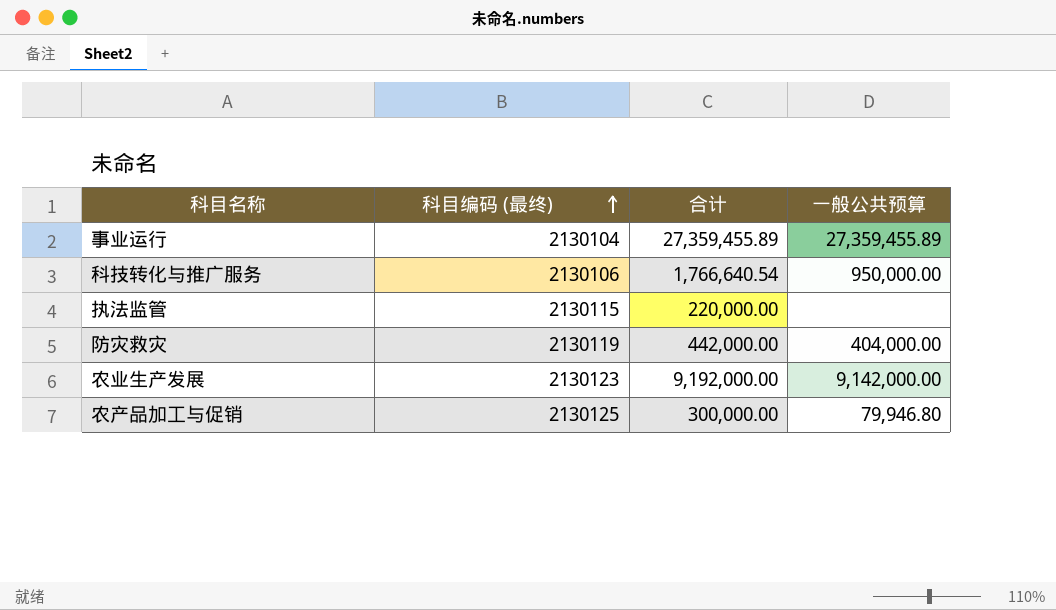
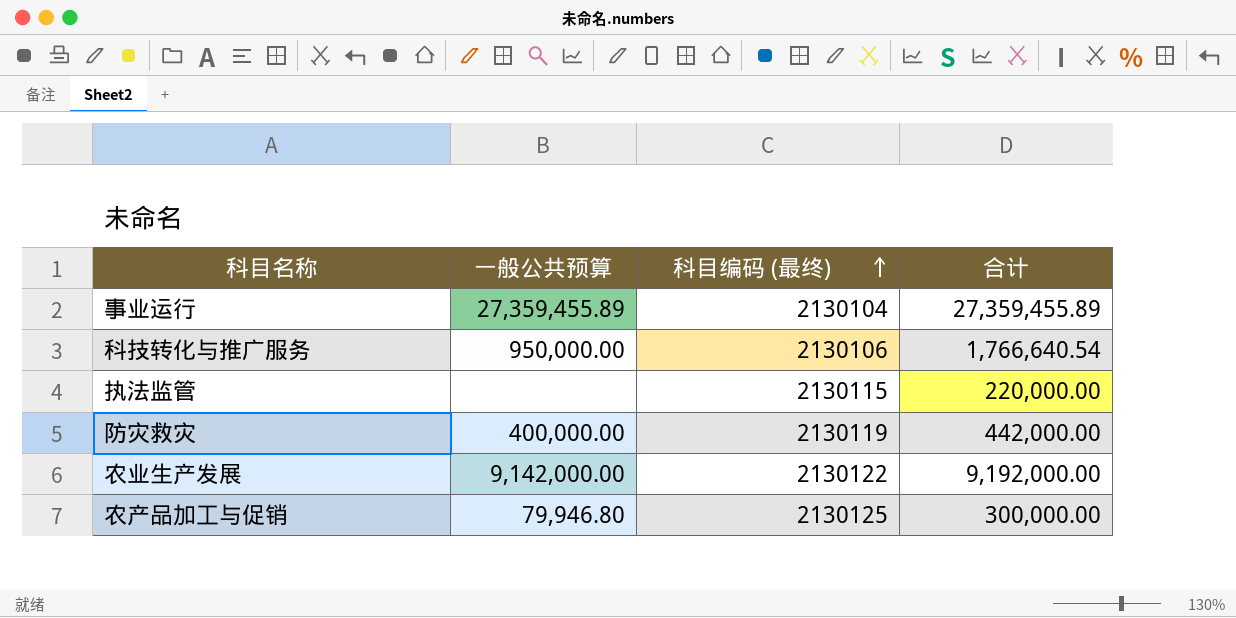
column 一般公共预算 | position: 4 -> 2
防灾救灾 | 一般公共预算: 404,000.00 -> 400,000.00
农业生产发展 | 科目编码 (最终): 2130123 -> 2130122

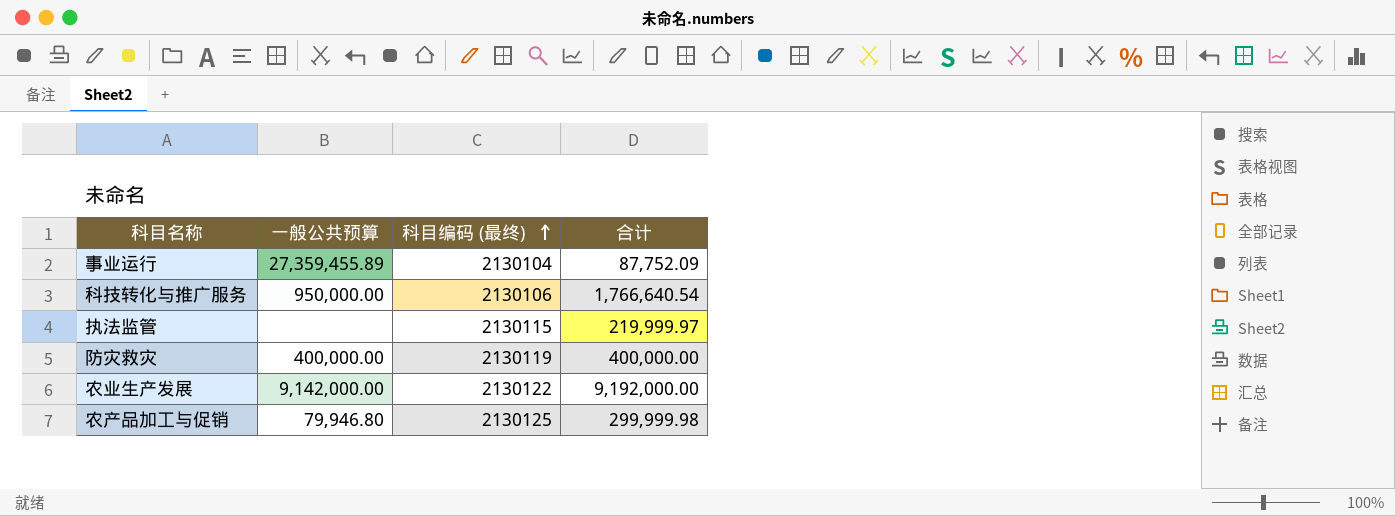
事业运行 | 合计: 27,359,455.89 -> 87,752.09
执法监管 | 合计: 220,000.00 -> 219,999.97
防灾救灾 | 合计: 442,000.00 -> 400,000.00
农产品加工与促销 | 合计: 300,000.00 -> 299,999.98

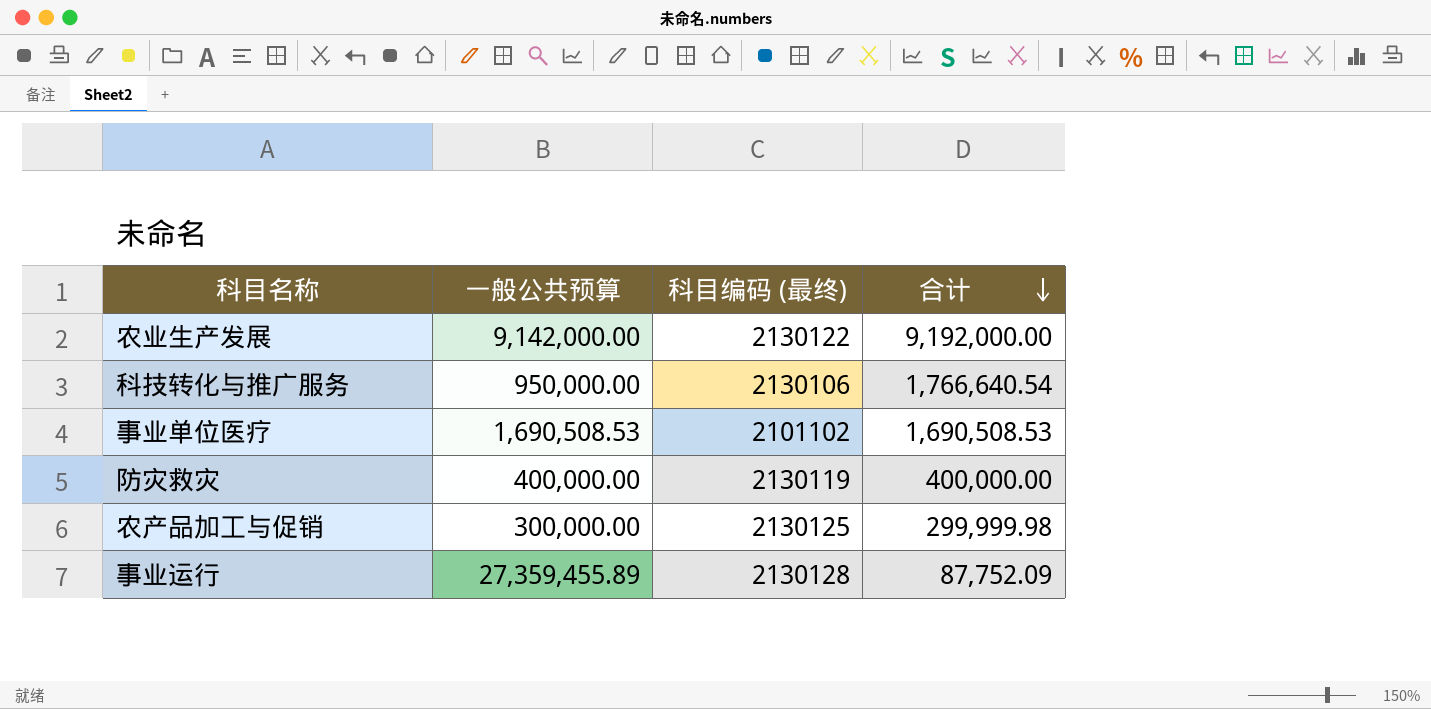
row order: 科目编码 (最终) ascending -> 合计 descending
row 执法监管: none | 2130115 | 219,999.97 -> none
row 事业单位医疗: none -> 1,690,508.53 | 2101102 | 1,690,508.53
农产品加工与促销 | 一般公共预算: 79,946.80 -> 300,000.00
事业运行 | 科目编码 (最终): 2130104 -> 2130128

